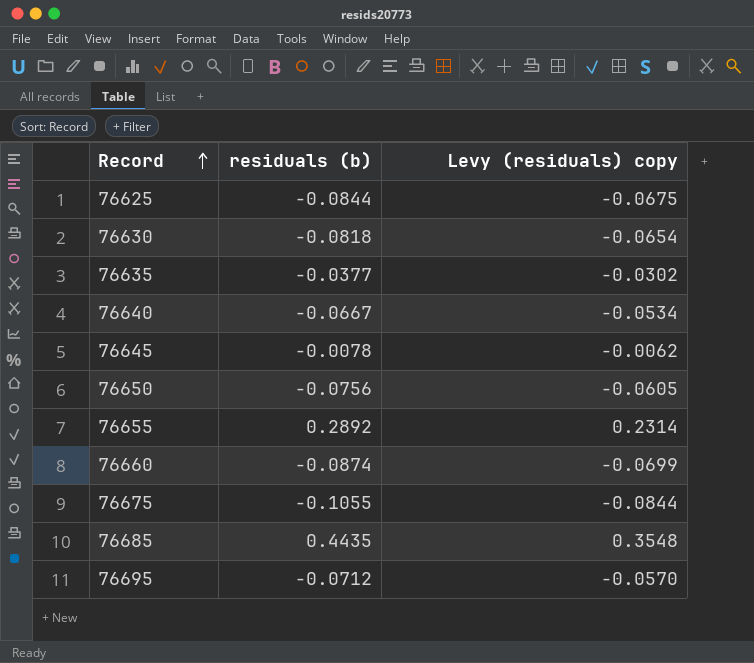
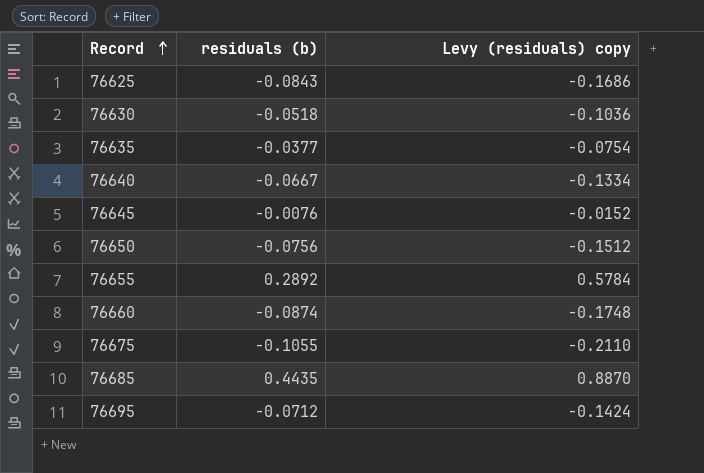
column Levy (residuals) copy | formula: [residuals (b)] * 0.8 -> [residuals (b)] * 2
76625 | residuals (b): -0.0844 -> -0.0843
76630 | residuals (b): -0.0818 -> -0.0518
76645 | residuals (b): -0.0078 -> -0.0076

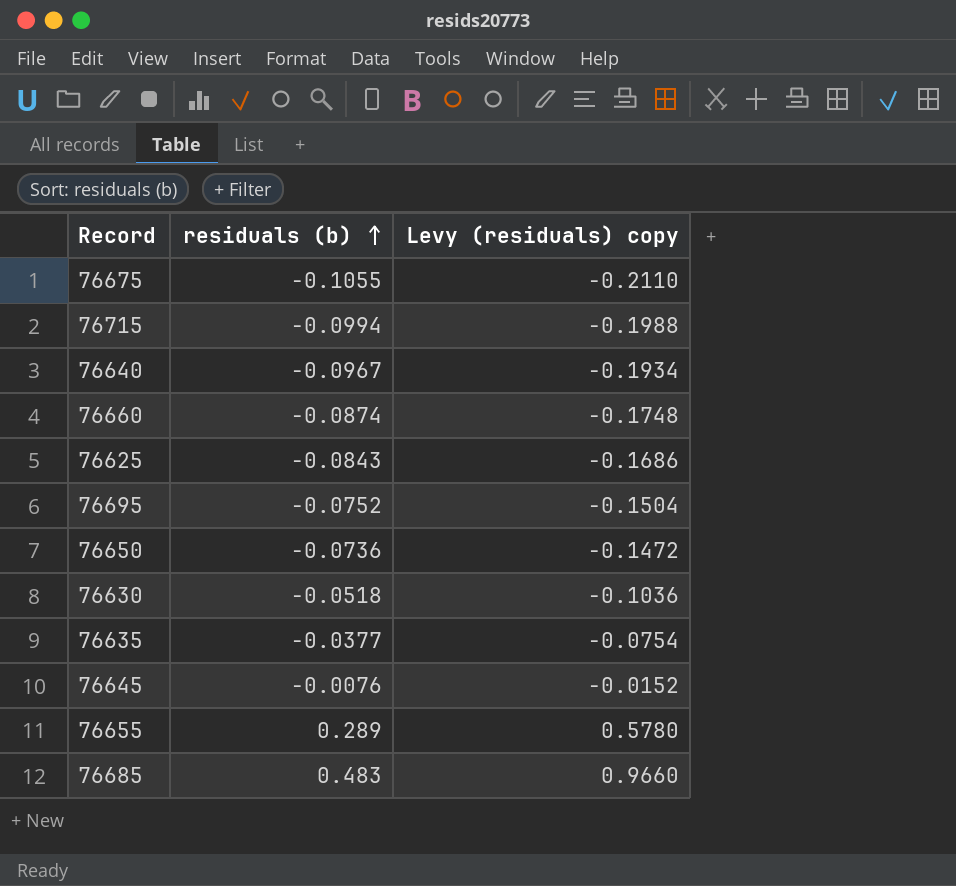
row order: Record ascending -> residuals (b) ascending
row 76715: none -> -0.0994 | -0.1988
76640 | residuals (b): -0.0667 -> -0.0967
76640 | Levy (residuals) copy: -0.1334 -> -0.1934
76695 | residuals (b): -0.0712 -> -0.0752
76695 | Levy (residuals) copy: -0.1424 -> -0.1504
76650 | residuals (b): -0.0756 -> -0.0736
76650 | Levy (residuals) copy: -0.1512 -> -0.1472
76655 | residuals (b): 0.2892 -> 0.289
76655 | Levy (residuals) copy: 0.5784 -> 0.5780
76685 | residuals (b): 0.4435 -> 0.483
76685 | Levy (residuals) copy: 0.8870 -> 0.9660

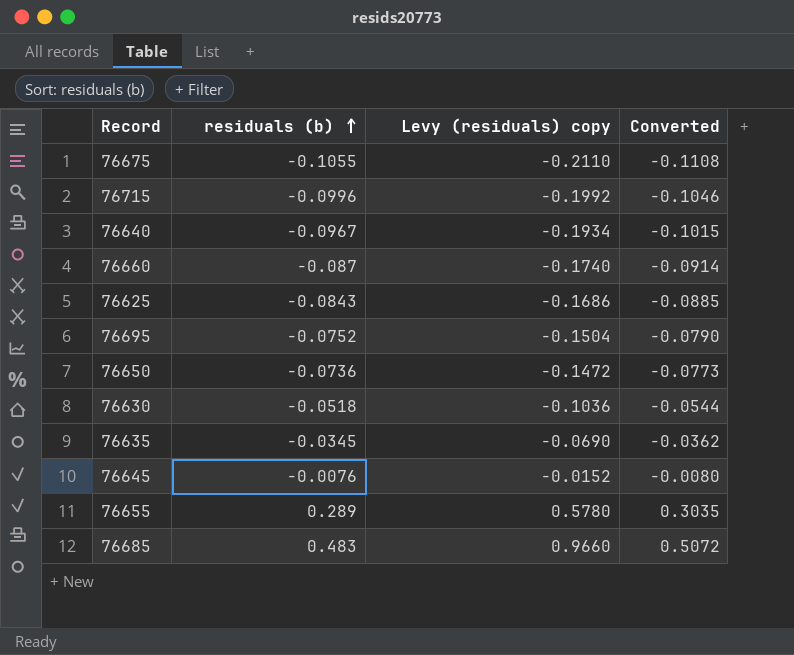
column Converted | formula: none -> [residuals (b)] * 1.05
76715 | residuals (b): -0.0994 -> -0.0996
76715 | Levy (residuals) copy: -0.1988 -> -0.1992
76660 | residuals (b): -0.0874 -> -0.087
76660 | Levy (residuals) copy: -0.1748 -> -0.1740
76635 | residuals (b): -0.0377 -> -0.0345
76635 | Levy (residuals) copy: -0.0754 -> -0.0690

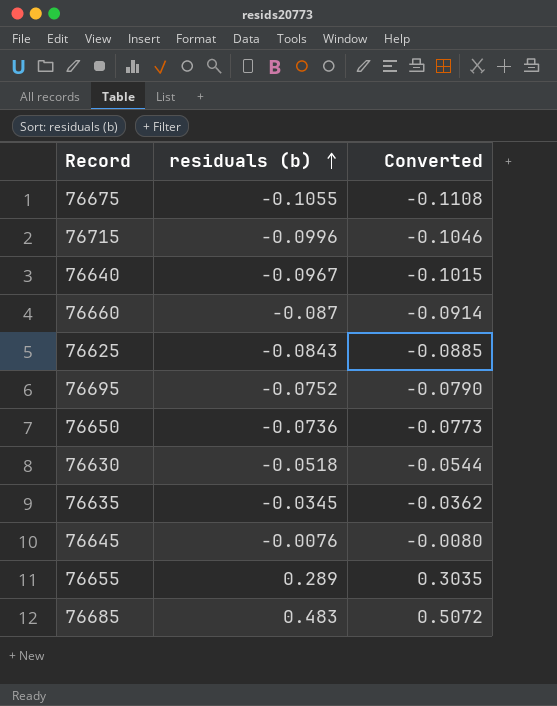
column Levy (residuals) copy | formula: [residuals (b)] * 2 -> none

